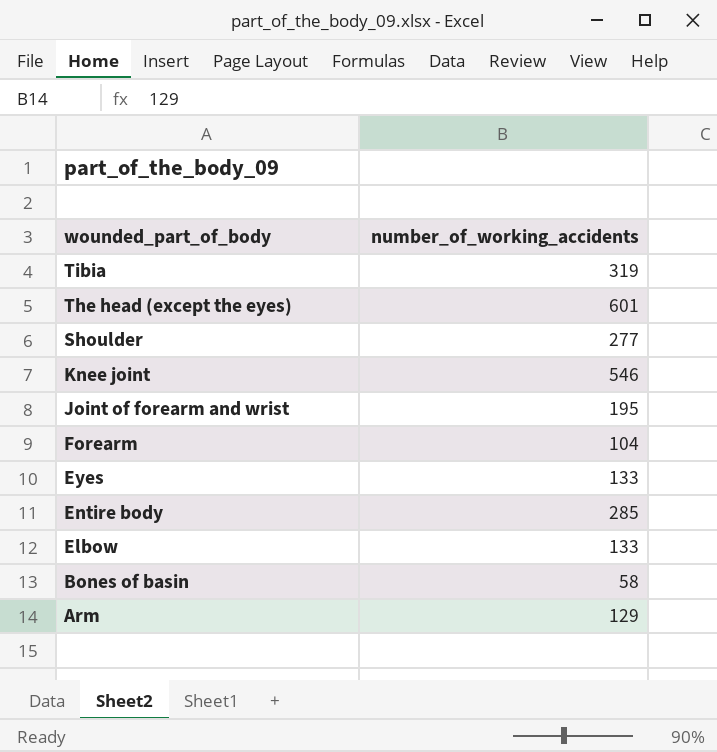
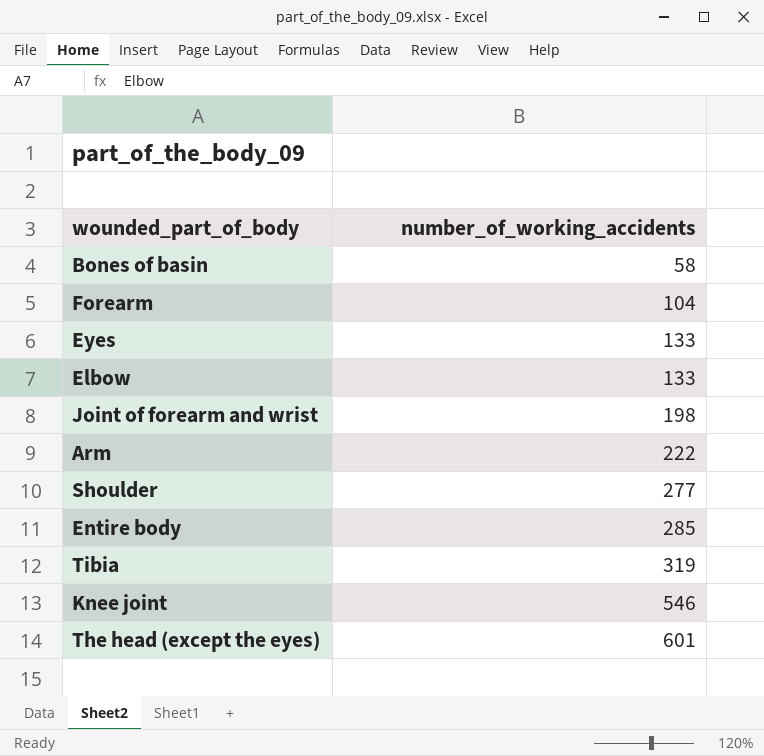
row order: wounded_part_of_body descending -> number_of_working_accidents ascending
Joint of forearm and wrist | number_of_working_accidents: 195 -> 198
Arm | number_of_working_accidents: 129 -> 222

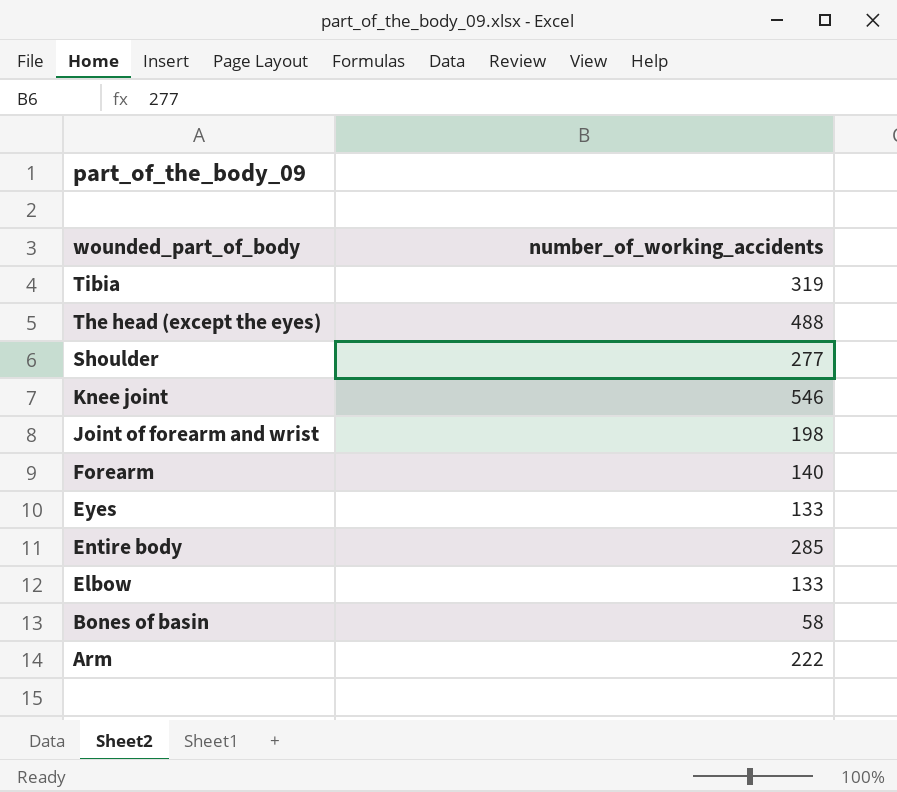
row order: number_of_working_accidents ascending -> wounded_part_of_body descending
The head (except the eyes) | number_of_working_accidents: 601 -> 488
Forearm | number_of_working_accidents: 104 -> 140

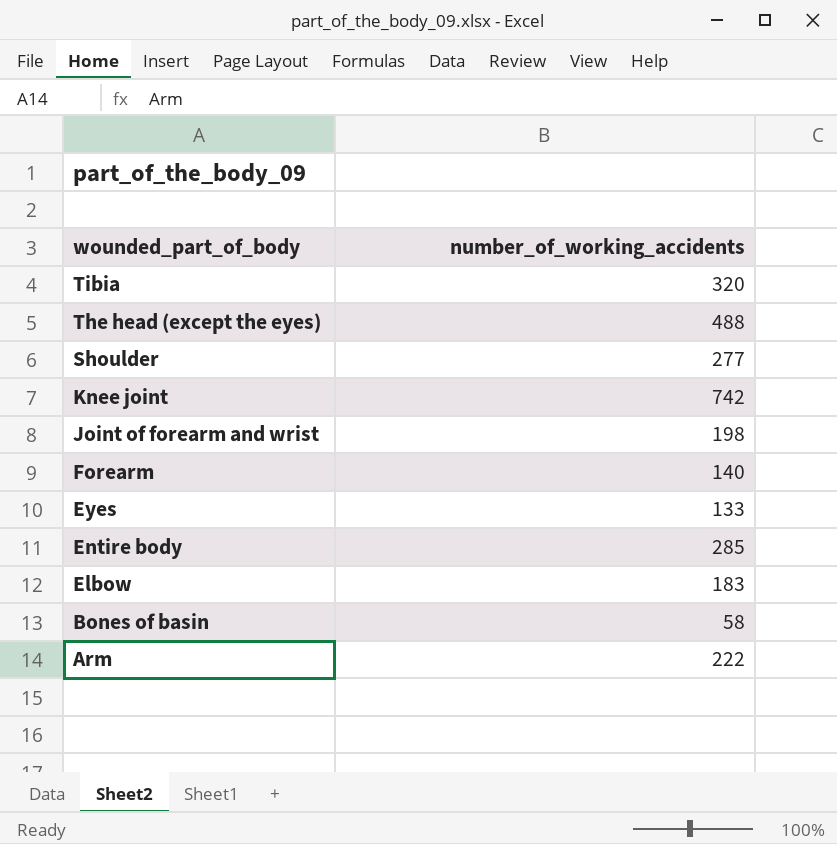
Tibia | number_of_working_accidents: 319 -> 320
Knee joint | number_of_working_accidents: 546 -> 742
Elbow | number_of_working_accidents: 133 -> 183

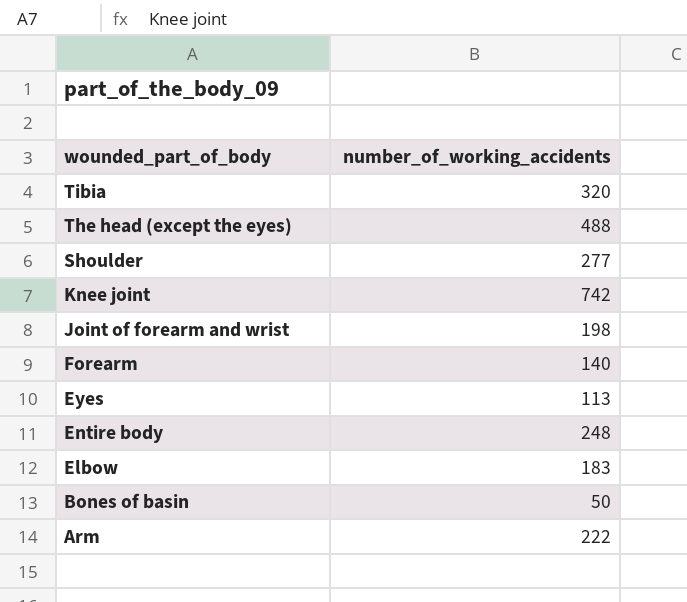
Eyes | number_of_working_accidents: 133 -> 113
Entire body | number_of_working_accidents: 285 -> 248
Bones of basin | number_of_working_accidents: 58 -> 50

